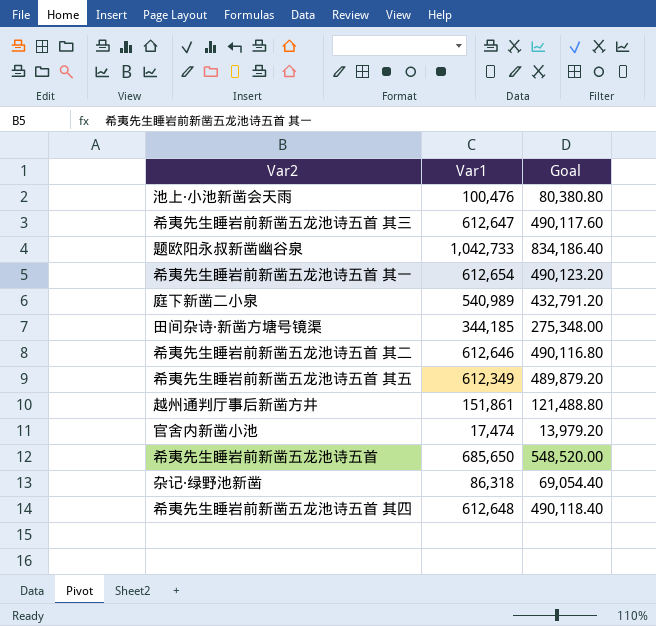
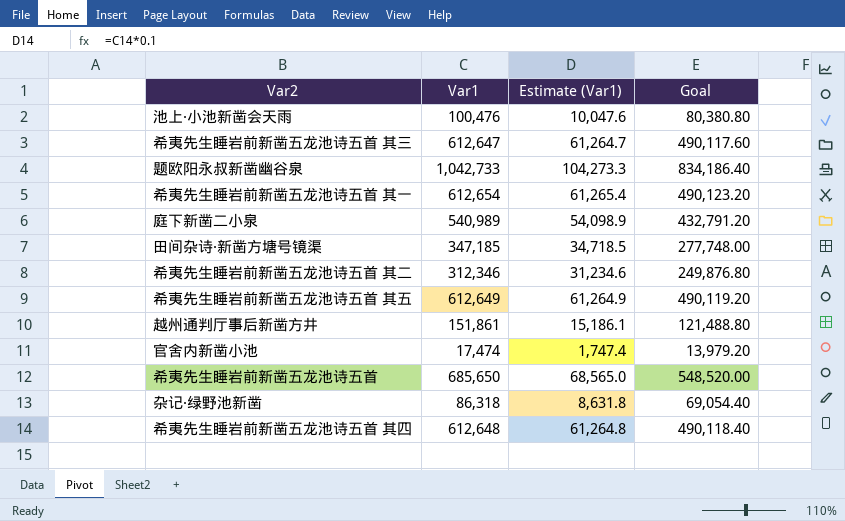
column Estimate (Var1) | formula: none -> [Var1] * 0.1
田间杂诗·新凿方塘号镜渠 | Var1: 344,185 -> 347,185
田间杂诗·新凿方塘号镜渠 | Goal: 275,348.00 -> 277,748.00
希夷先生睡岩前新凿五龙池诗五首 其二 | Var1: 612,646 -> 312,346
希夷先生睡岩前新凿五龙池诗五首 其二 | Goal: 490,116.80 -> 249,876.80
希夷先生睡岩前新凿五龙池诗五首 其五 | Var1: 612,349 -> 612,649
希夷先生睡岩前新凿五龙池诗五首 其五 | Goal: 489,879.20 -> 490,119.20

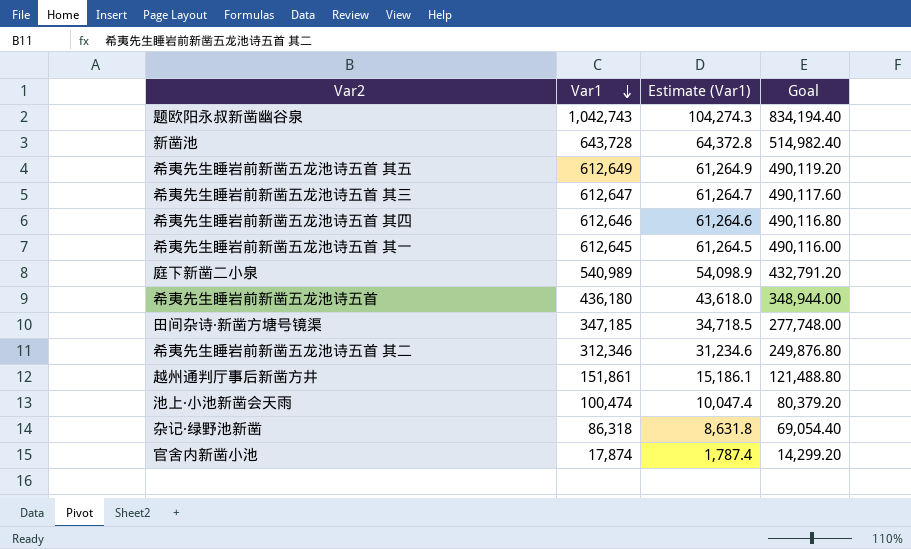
row order: none -> Var1 descending
题欧阳永叔新凿幽谷泉 | Var1: 1,042,733 -> 1,042,743
题欧阳永叔新凿幽谷泉 | Estimate (Var1): 104,273.3 -> 104,274.3
题欧阳永叔新凿幽谷泉 | Goal: 834,186.40 -> 834,194.40
row 新凿池: none -> 643,728 | 64,372.8 | 514,982.40
希夷先生睡岩前新凿五龙池诗五首 其四 | Var1: 612,648 -> 612,646
希夷先生睡岩前新凿五龙池诗五首 其四 | Estimate (Var1): 61,264.8 -> 61,264.6
希夷先生睡岩前新凿五龙池诗五首 其四 | Goal: 490,118.40 -> 490,116.80
希夷先生睡岩前新凿五龙池诗五首 其一 | Var1: 612,654 -> 612,645
希夷先生睡岩前新凿五龙池诗五首 其一 | Estimate (Var1): 61,265.4 -> 61,264.5
希夷先生睡岩前新凿五龙池诗五首 其一 | Goal: 490,123.20 -> 490,116.00
希夷先生睡岩前新凿五龙池诗五首 | Var1: 685,650 -> 436,180
希夷先生睡岩前新凿五龙池诗五首 | Estimate (Var1): 68,565.0 -> 43,618.0
希夷先生睡岩前新凿五龙池诗五首 | Goal: 548,520.00 -> 348,944.00
池上·小池新凿会天雨 | Var1: 100,476 -> 100,474
池上·小池新凿会天雨 | Estimate (Var1): 10,047.6 -> 10,047.4
池上·小池新凿会天雨 | Goal: 80,380.80 -> 80,379.20
官舍内新凿小池 | Var1: 17,474 -> 17,874
官舍内新凿小池 | Estimate (Var1): 1,747.4 -> 1,787.4
官舍内新凿小池 | Goal: 13,979.20 -> 14,299.20

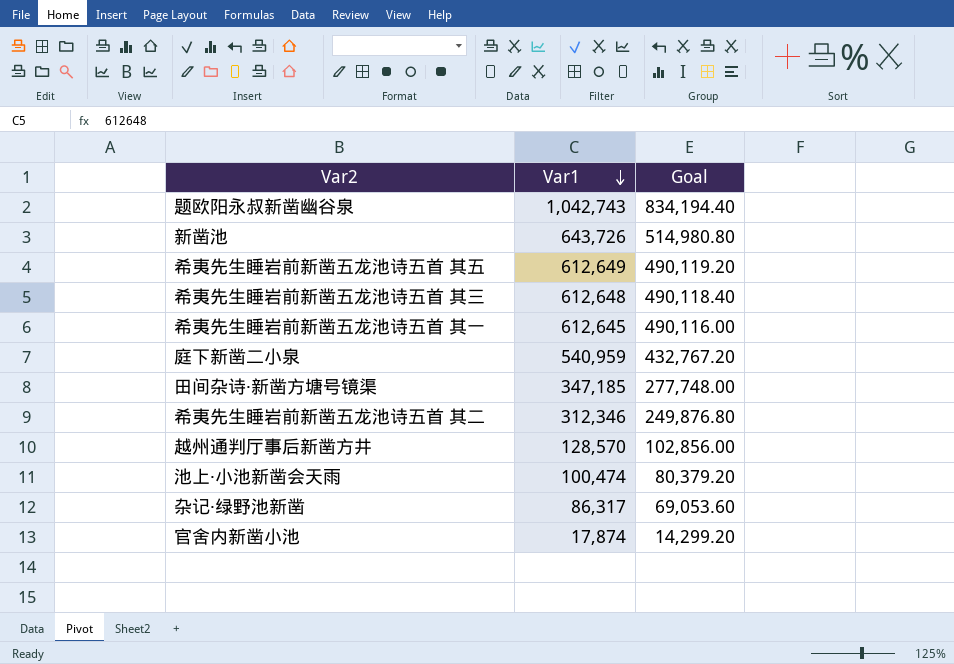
column Estimate (Var1) | formula: [Var1] * 0.1 -> none
row 希夷先生睡岩前新凿五龙池诗五首 其四: 612,646 | 61,264.6 | 490,116.80 -> none
row 希夷先生睡岩前新凿五龙池诗五首: 436,180 | 43,618.0 | 348,944.00 -> none
新凿池 | Var1: 643,728 -> 643,726
新凿池 | Goal: 514,982.40 -> 514,980.80
希夷先生睡岩前新凿五龙池诗五首 其三 | Var1: 612,647 -> 612,648
希夷先生睡岩前新凿五龙池诗五首 其三 | Goal: 490,117.60 -> 490,118.40
庭下新凿二小泉 | Var1: 540,989 -> 540,959
庭下新凿二小泉 | Goal: 432,791.20 -> 432,767.20
越州通判厅事后新凿方井 | Var1: 151,861 -> 128,570
越州通判厅事后新凿方井 | Goal: 121,488.80 -> 102,856.00
杂记·绿野池新凿 | Var1: 86,318 -> 86,317
杂记·绿野池新凿 | Goal: 69,054.40 -> 69,053.60

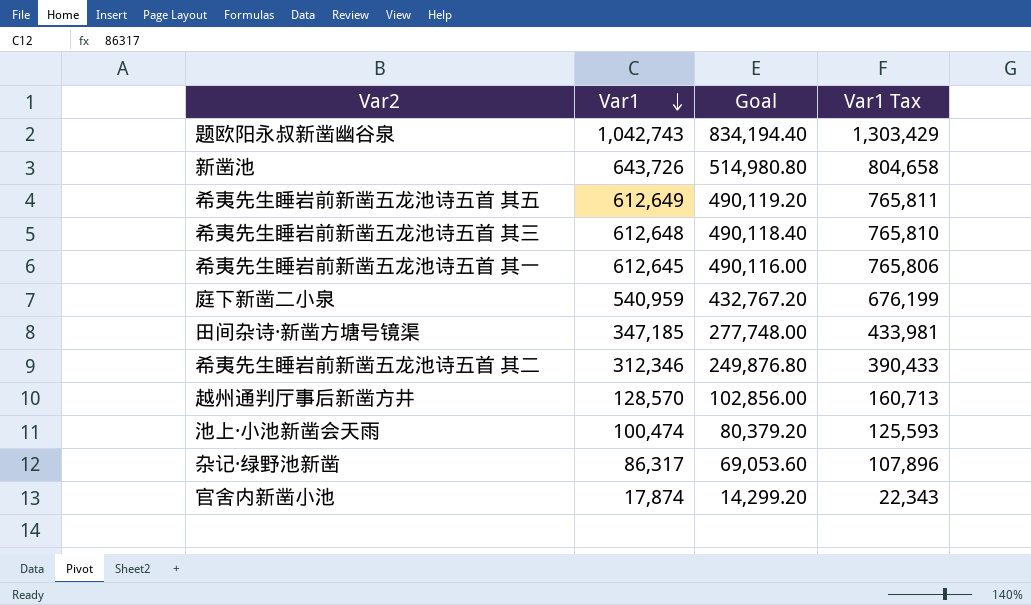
column Var1 Tax | formula: none -> [Var1] * 1.25

